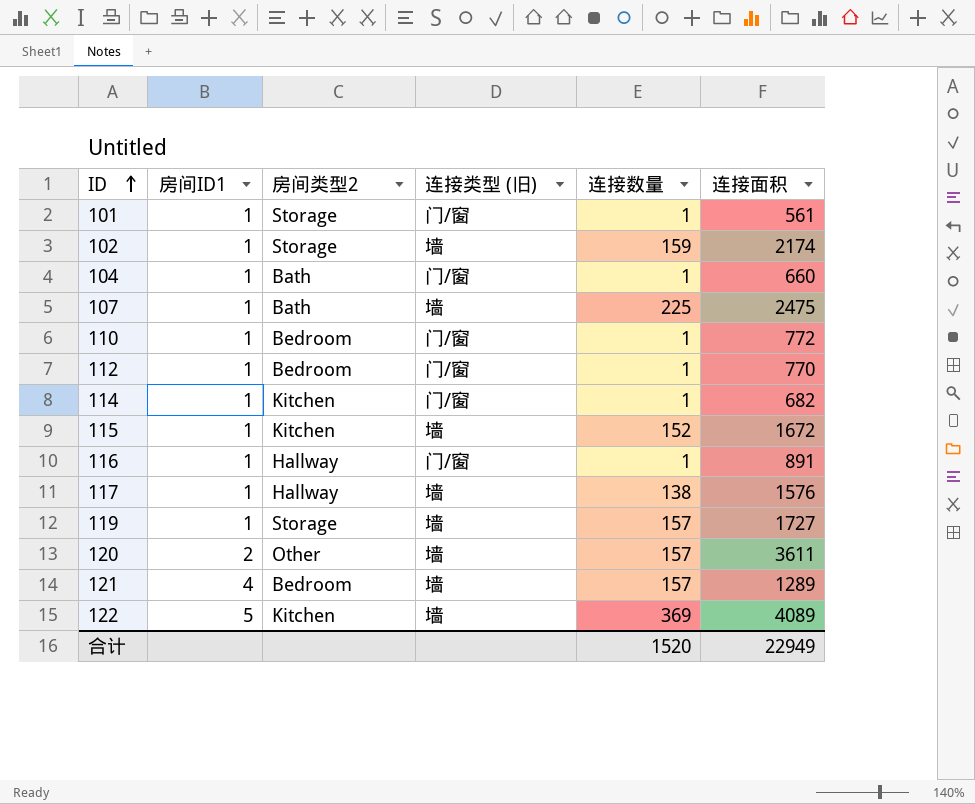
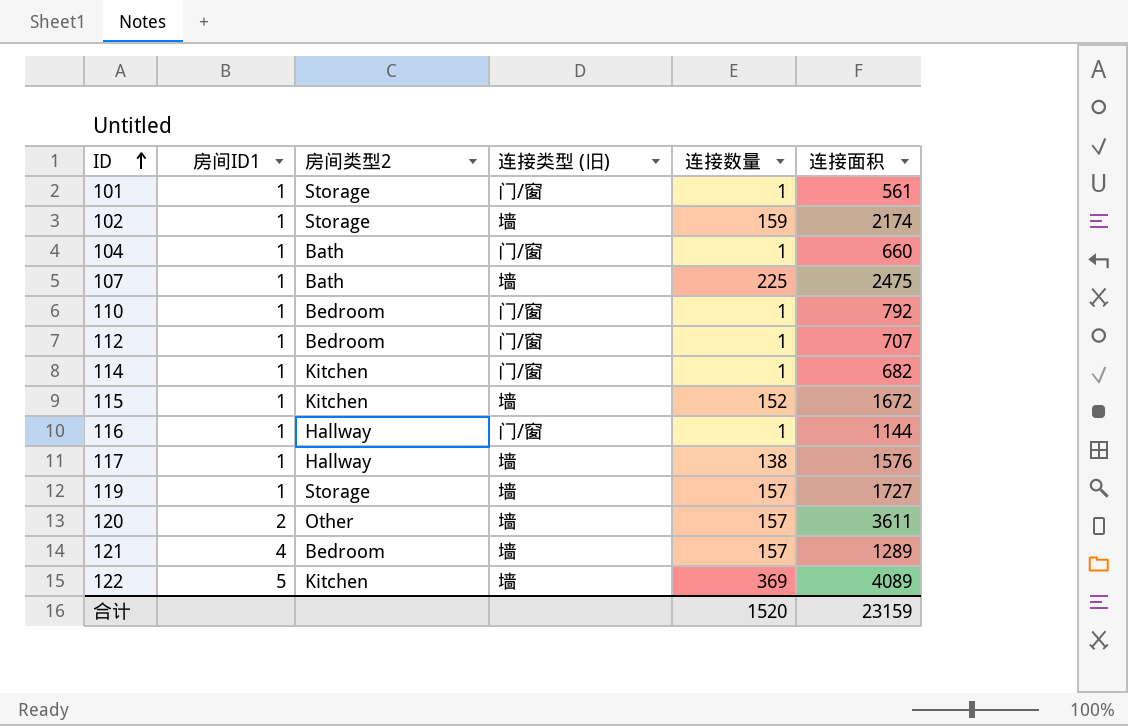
110 | 连接面积: 772 -> 792
112 | 连接面积: 770 -> 707
116 | 连接面积: 891 -> 1144
合计 | 连接面积: 22949 -> 23159

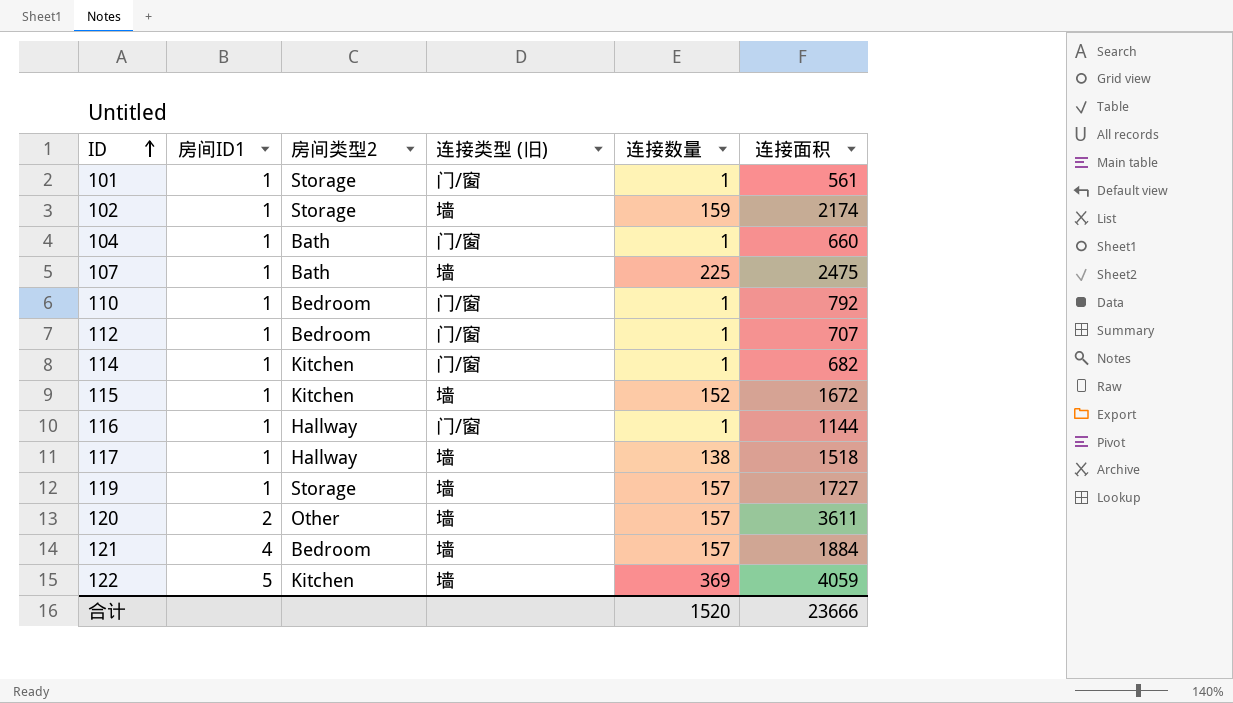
117 | 连接面积: 1576 -> 1518
121 | 连接面积: 1289 -> 1884
122 | 连接面积: 4089 -> 4059
合计 | 连接面积: 23159 -> 23666

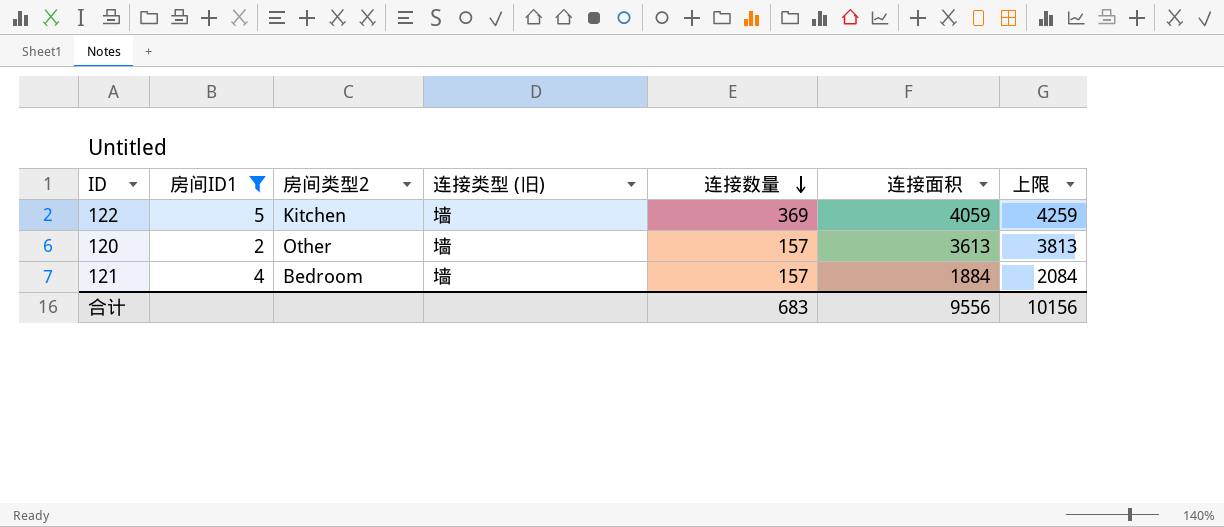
filter: none -> 房间ID1 != 1
row order: ID ascending -> 连接数量 descending
column 上限 | formula: none -> [连接面积] + 200
120 | 连接面积: 3611 -> 3613
合计 | 连接数量: 1520 -> 683
合计 | 连接面积: 23666 -> 9556

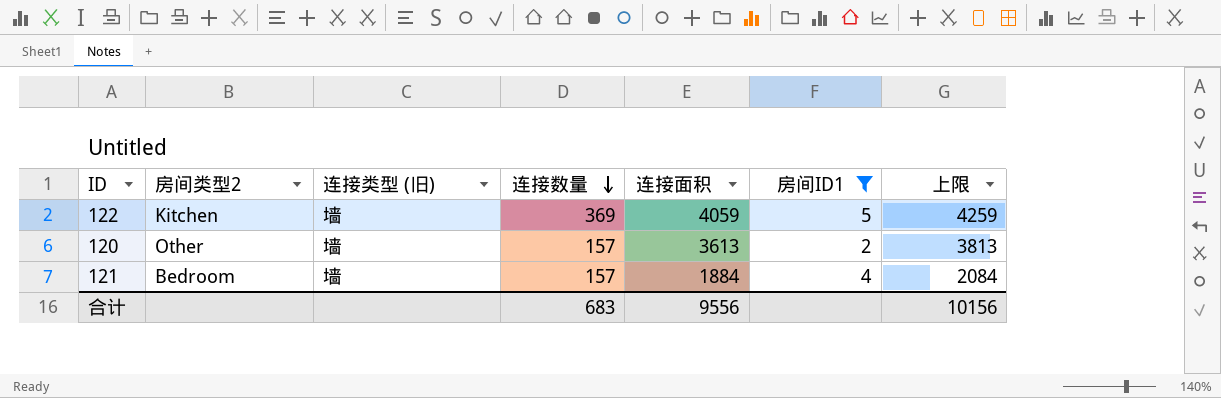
column 房间ID1 | position: 2 -> 6

